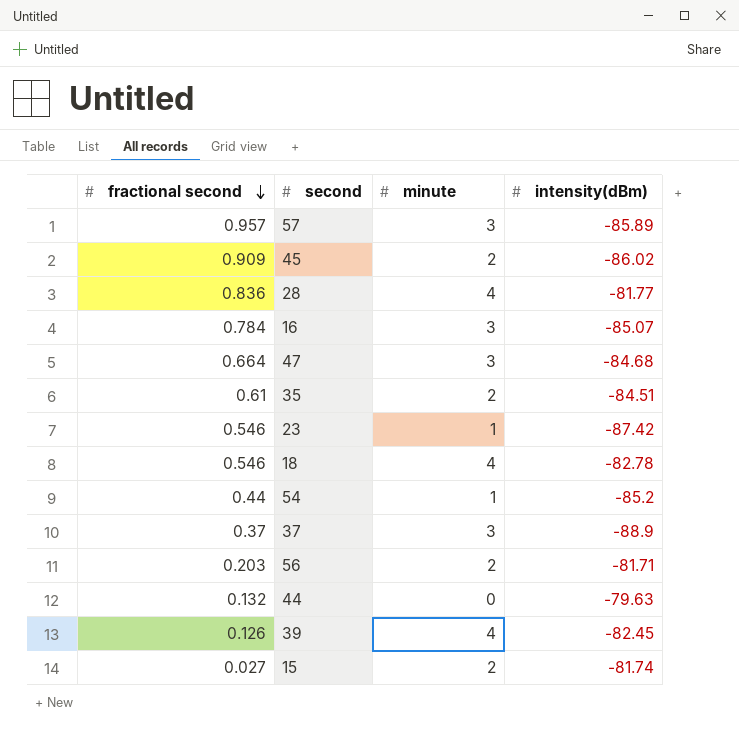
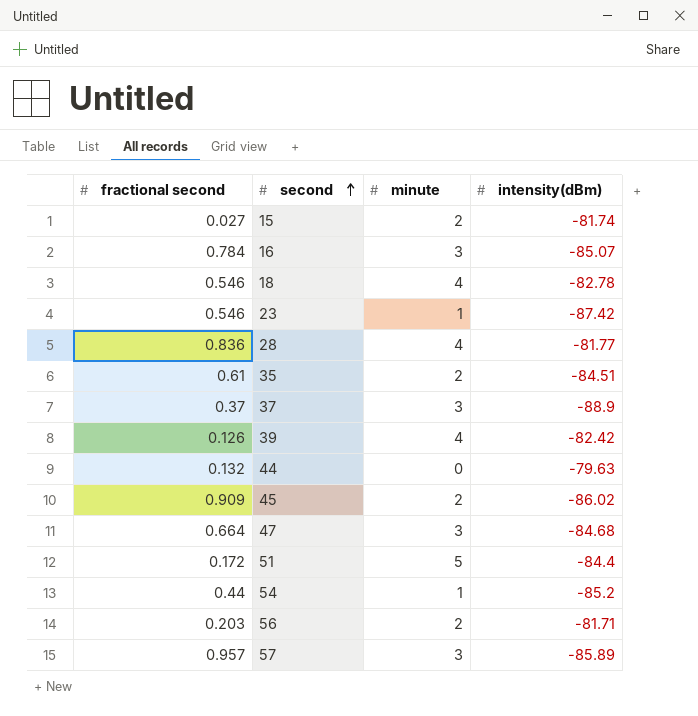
row order: fractional second descending -> second ascending
39 | intensity(dBm): -82.45 -> -82.42
row 51: none -> 0.172 | 5 | -84.4

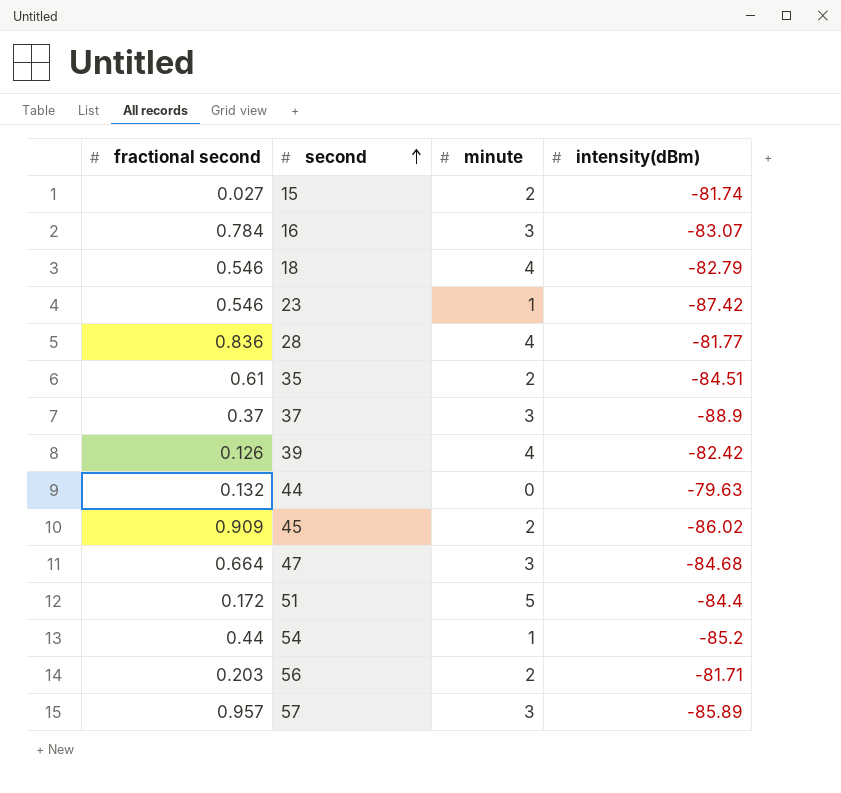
16 | intensity(dBm): -85.07 -> -83.07
18 | intensity(dBm): -82.78 -> -82.79

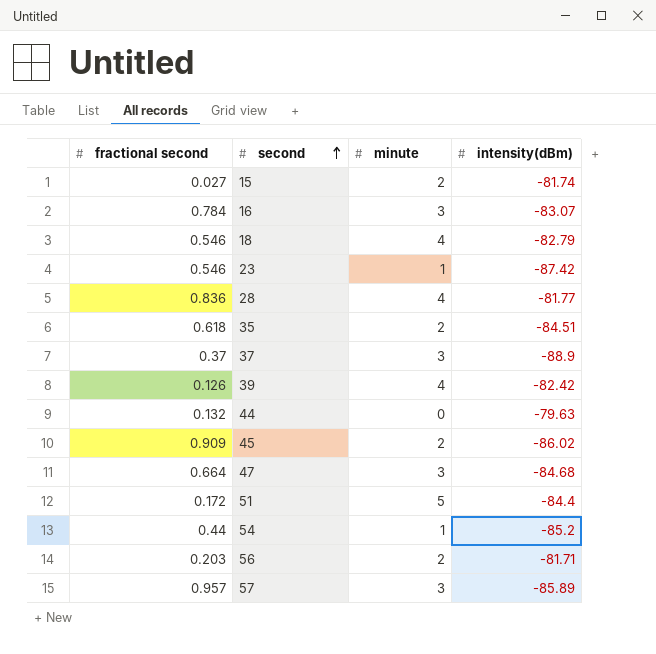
35 | fractional second: 0.61 -> 0.618

